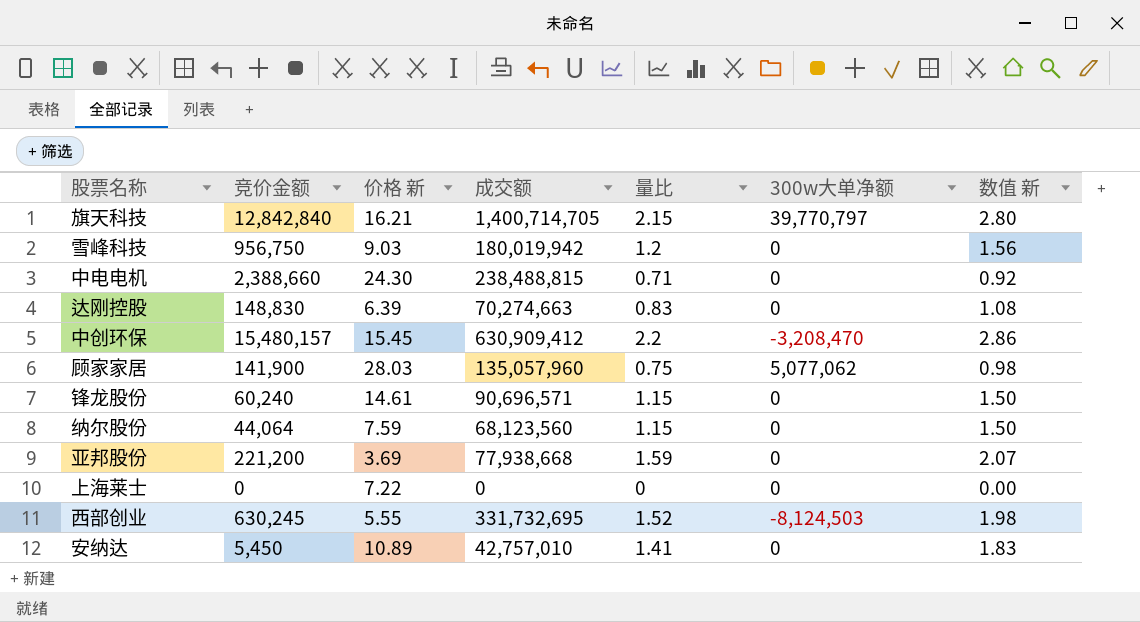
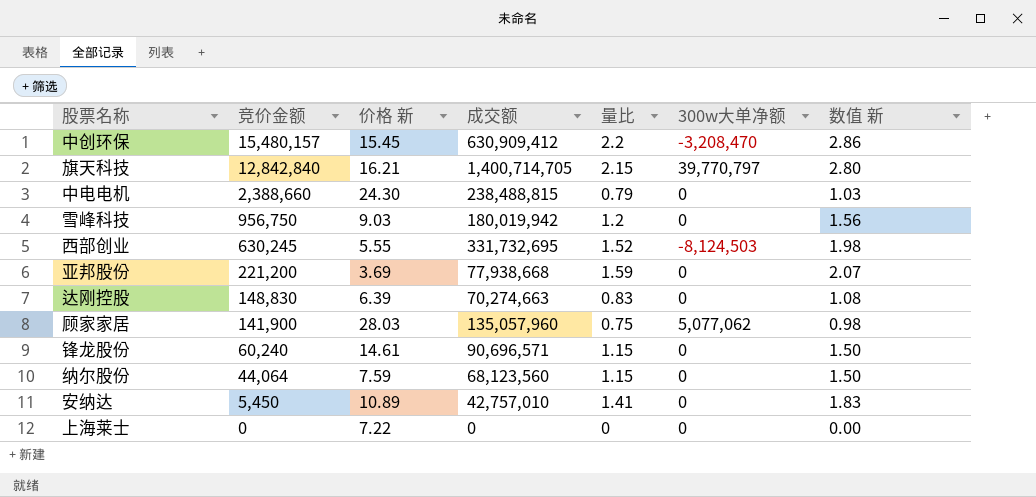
row order: none -> 竞价金额 descending
中电电机 | 量比: 0.71 -> 0.79
中电电机 | 数值 新: 0.92 -> 1.03

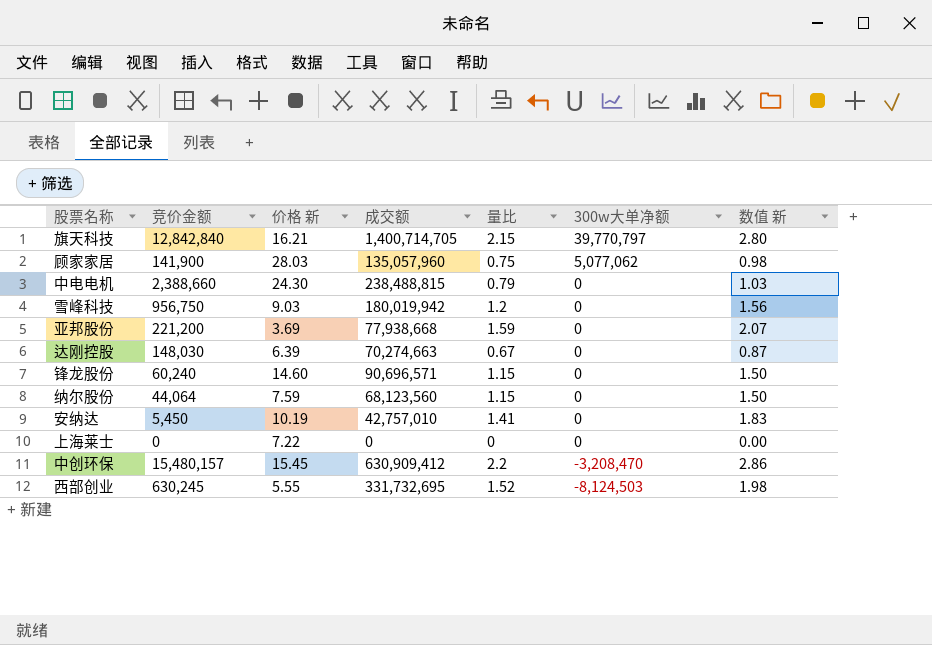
row order: 竞价金额 descending -> 300w大单净额 descending
达刚控股 | 竞价金额: 148,830 -> 148,030
达刚控股 | 量比: 0.83 -> 0.67
达刚控股 | 数值 新: 1.08 -> 0.87
锋龙股份 | 价格 新: 14.61 -> 14.60
安纳达 | 价格 新: 10.89 -> 10.19

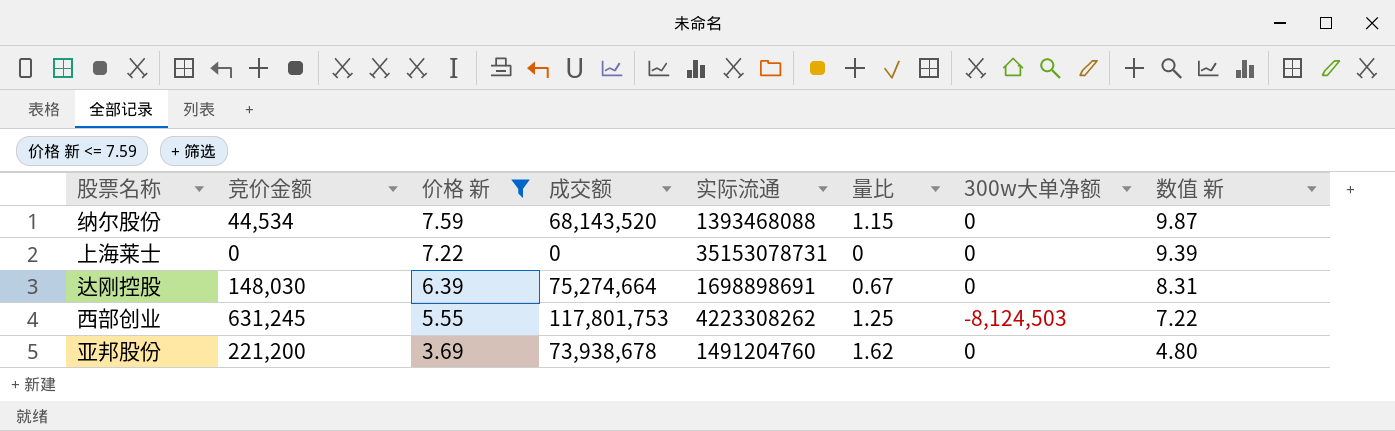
filter: none -> 价格 新 <= 7.59
row order: 300w大单净额 descending -> 价格 新 descending
column 实际流通 | position: none -> 5
column 数值 新 | formula: [量比] * 1.3 -> [价格 新] * 1.3
纳尔股份 | 竞价金额: 44,064 -> 44,534
纳尔股份 | 成交额: 68,123,560 -> 68,143,520
达刚控股 | 成交额: 70,274,663 -> 75,274,664
西部创业 | 竞价金额: 630,245 -> 631,245
西部创业 | 成交额: 331,732,695 -> 117,801,753
西部创业 | 量比: 1.52 -> 1.25
亚邦股份 | 成交额: 77,938,668 -> 73,938,678
亚邦股份 | 量比: 1.59 -> 1.62

